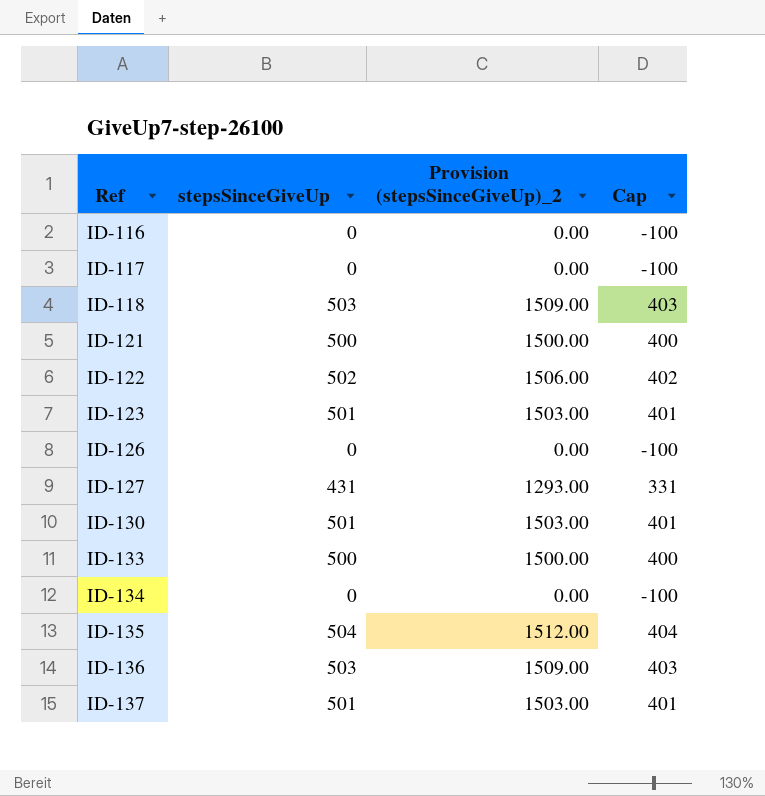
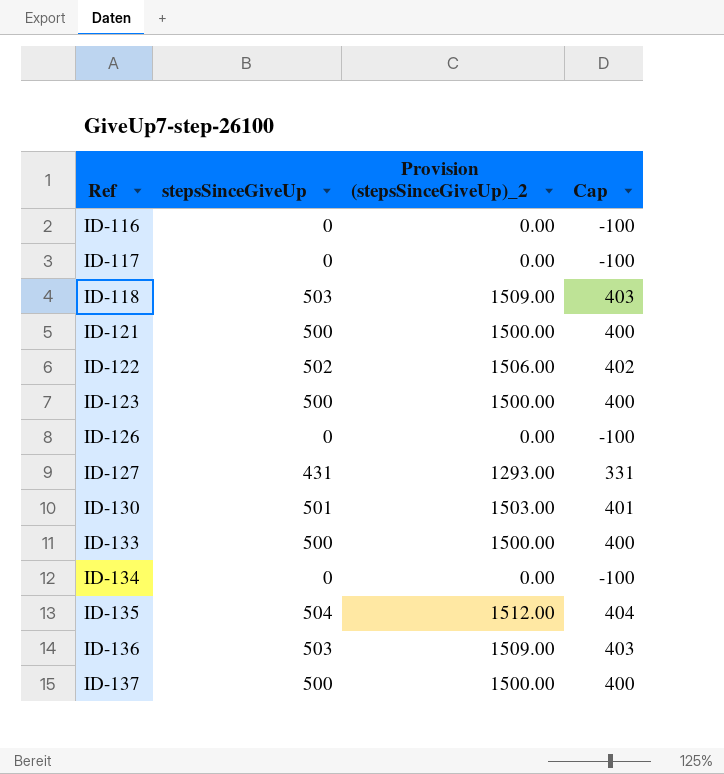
ID-123 | stepsSinceGiveUp: 501 -> 500
ID-123 | Provision (stepsSinceGiveUp)_2: 1503.00 -> 1500.00
ID-123 | Cap: 401 -> 400
ID-137 | stepsSinceGiveUp: 501 -> 500
ID-137 | Provision (stepsSinceGiveUp)_2: 1503.00 -> 1500.00
ID-137 | Cap: 401 -> 400

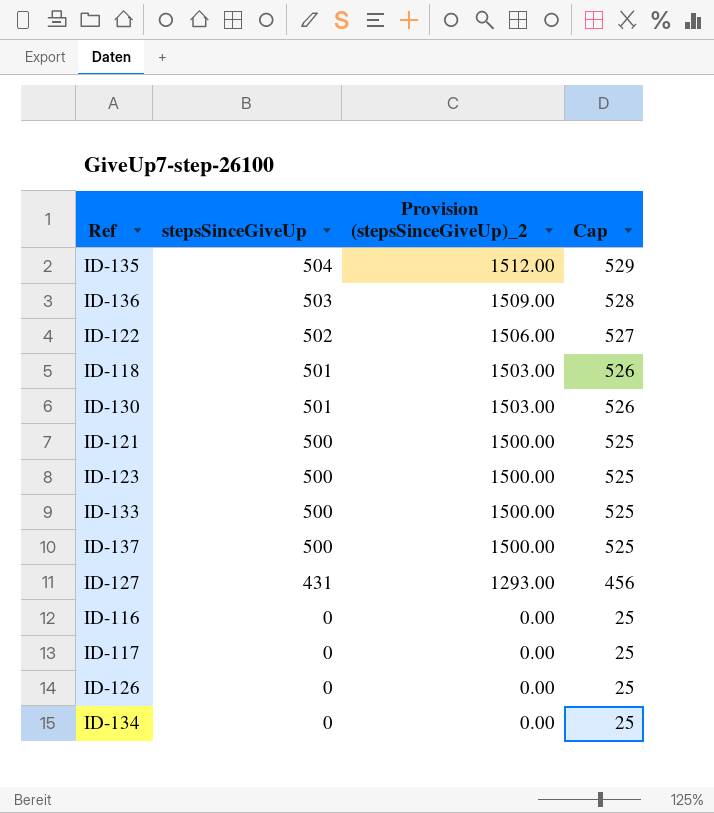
row order: Ref ascending -> stepsSinceGiveUp descending
column Cap | formula: [stepsSinceGiveUp] - 100 -> [stepsSinceGiveUp] + 25
ID-118 | stepsSinceGiveUp: 503 -> 501
ID-118 | Provision (stepsSinceGiveUp)_2: 1509.00 -> 1503.00

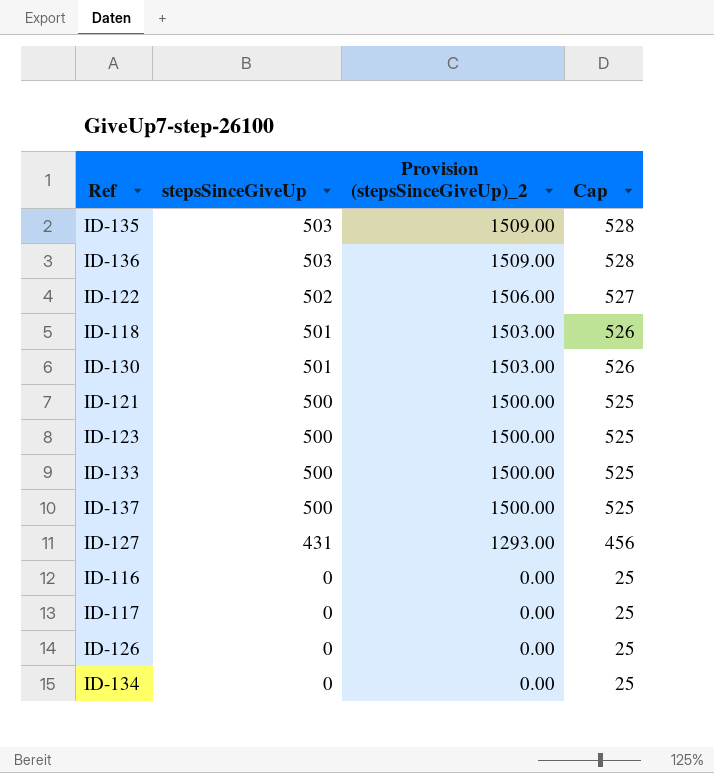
ID-135 | stepsSinceGiveUp: 504 -> 503
ID-135 | Provision (stepsSinceGiveUp)_2: 1512.00 -> 1509.00
ID-135 | Cap: 529 -> 528

